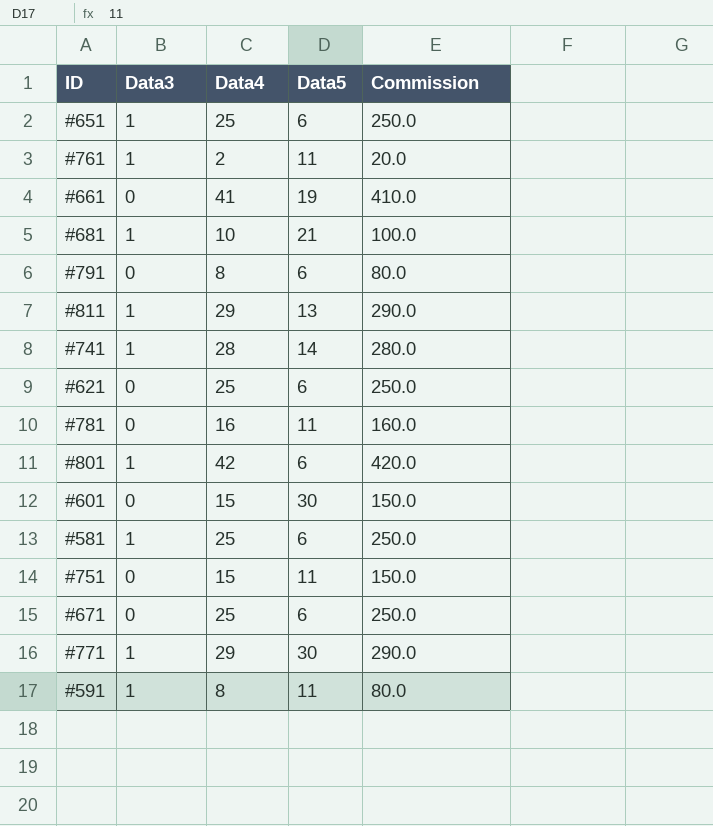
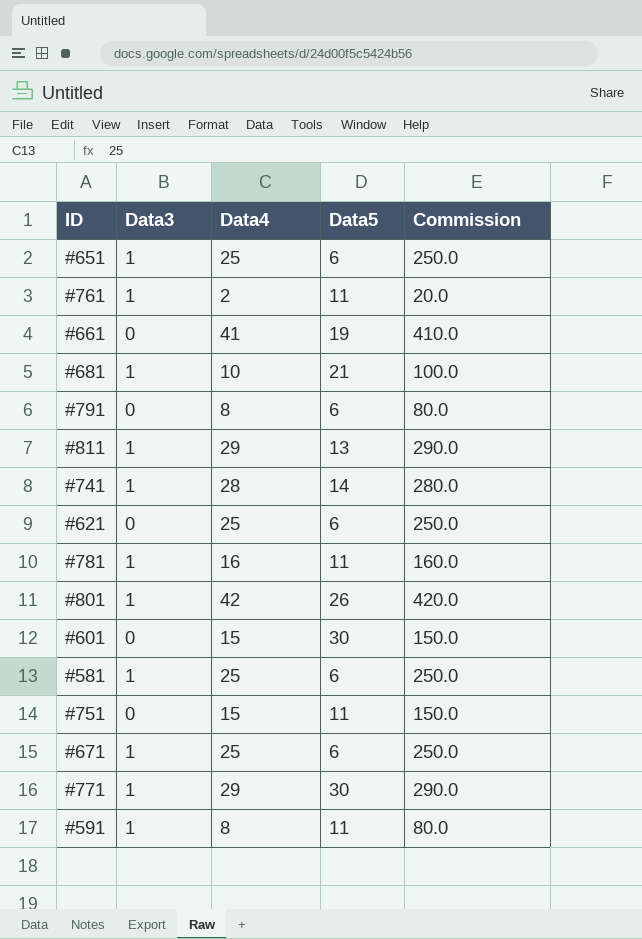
#781 | Data3: 0 -> 1
#801 | Data5: 6 -> 26
#671 | Data3: 0 -> 1

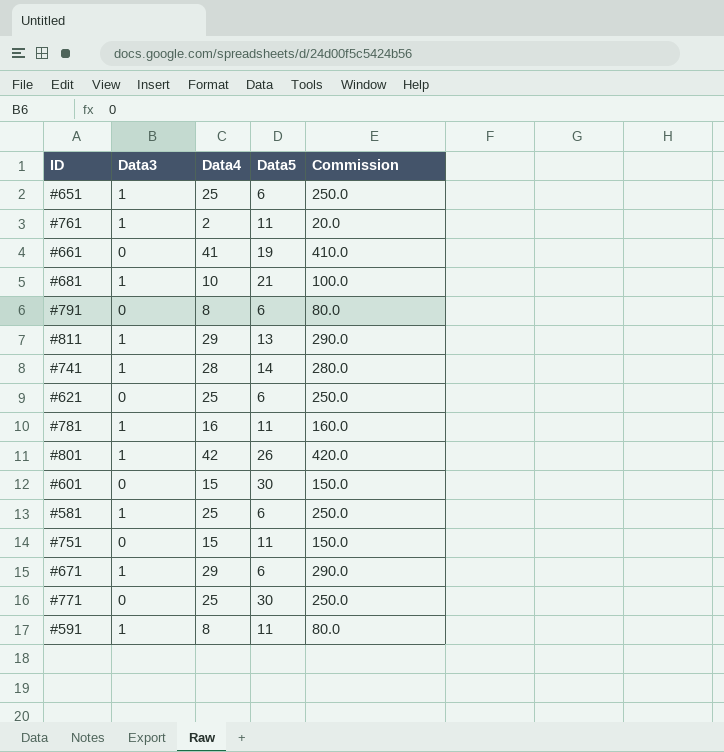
#671 | Data4: 25 -> 29
#671 | Commission: 250.0 -> 290.0
#771 | Data3: 1 -> 0
#771 | Data4: 29 -> 25
#771 | Commission: 290.0 -> 250.0

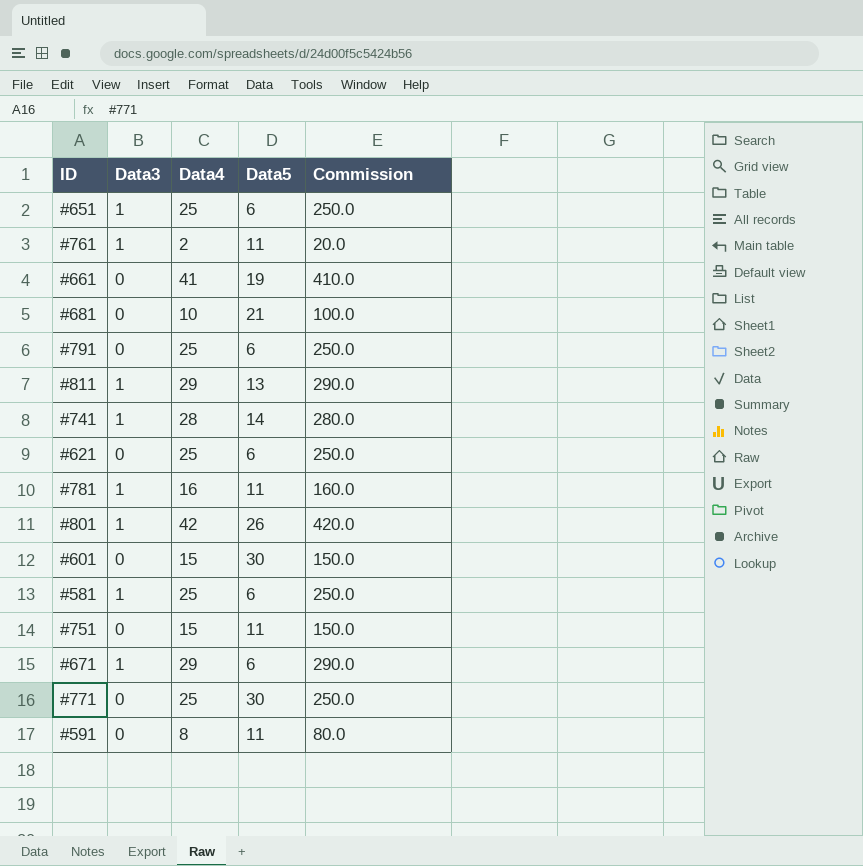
#681 | Data3: 1 -> 0
#791 | Data4: 8 -> 25
#791 | Commission: 80.0 -> 250.0
#591 | Data3: 1 -> 0

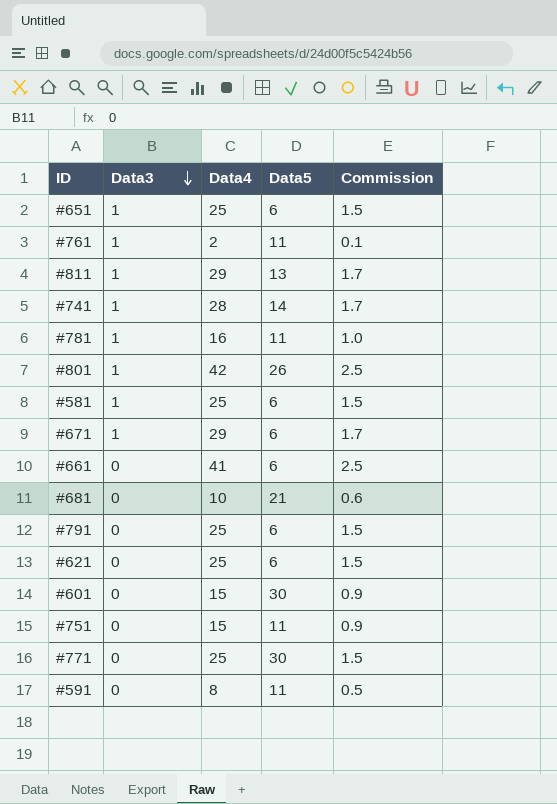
row order: none -> Data3 descending
column Commission | formula: [Data4] * 10 -> [Data4] * 0.06
#661 | Data5: 19 -> 6

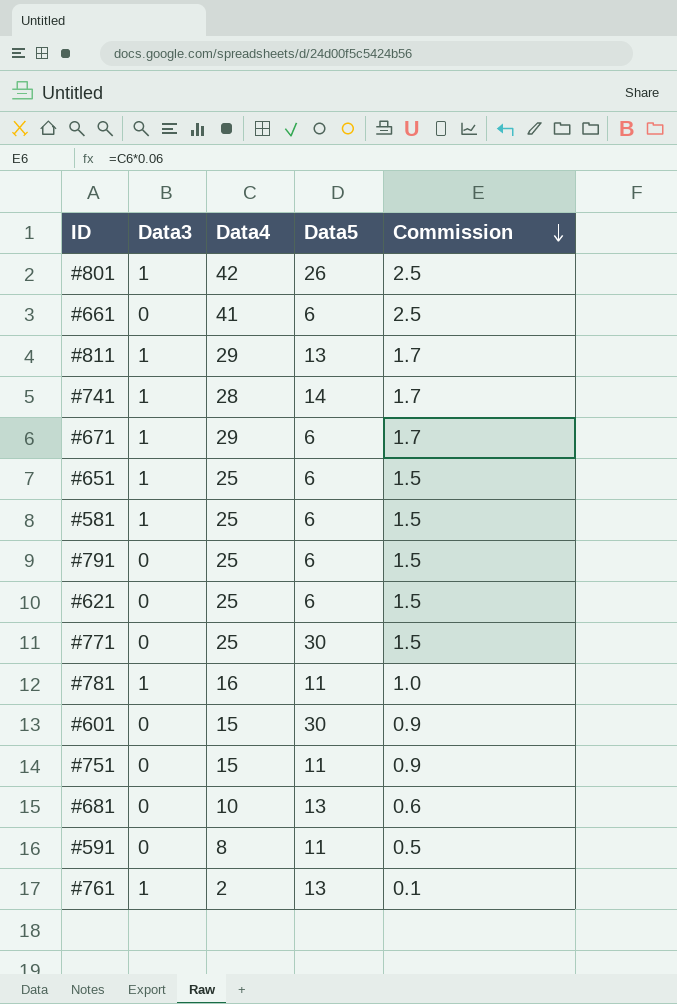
row order: Data3 descending -> Commission descending
#681 | Data5: 21 -> 13
#761 | Data5: 11 -> 13

